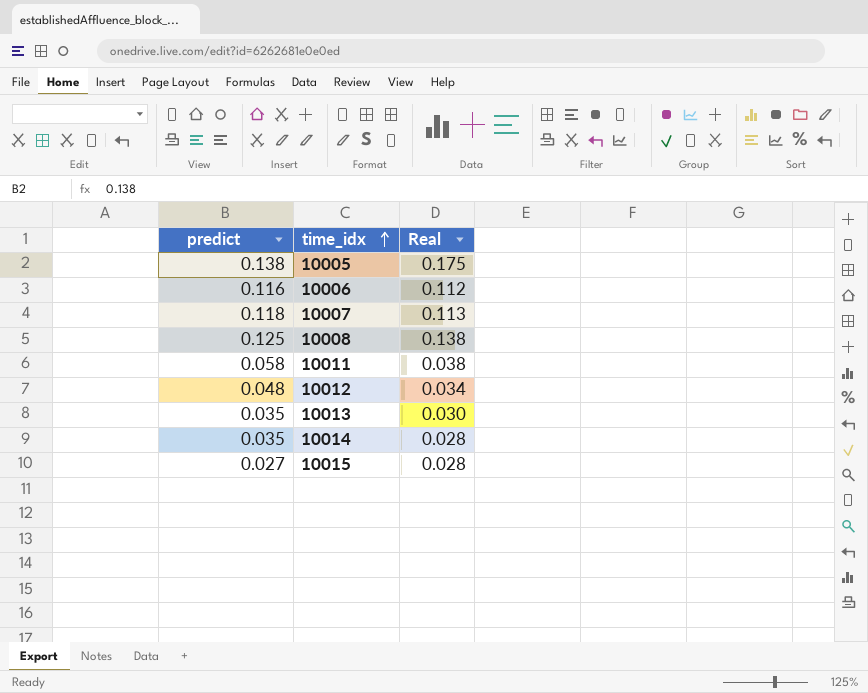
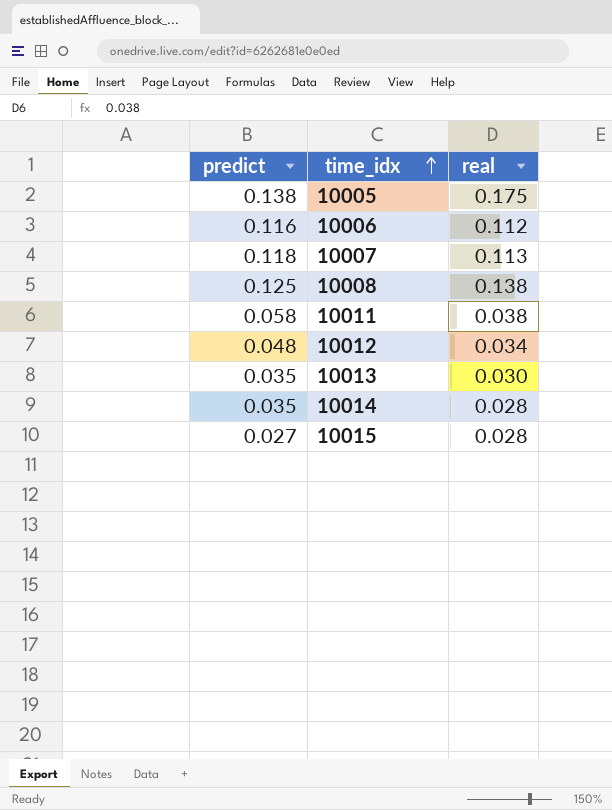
column name: Real -> real

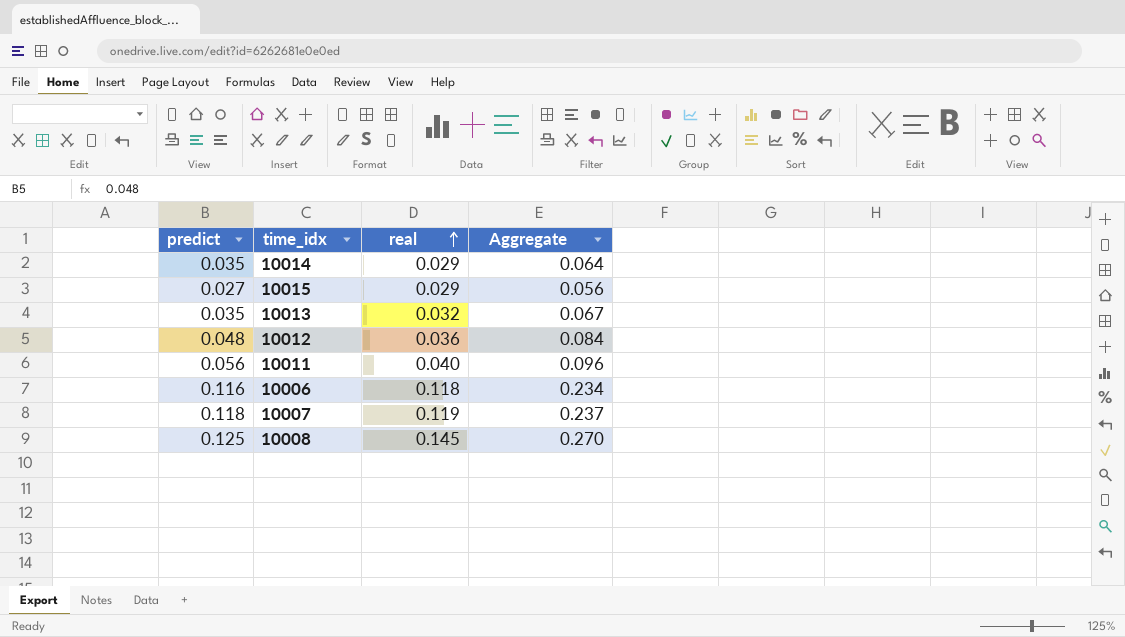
row order: time_idx ascending -> real ascending
column Aggregate | formula: none -> [predict] + [real]
row 10005: 0.138 | 0.175 -> none
10014 | real: 0.028 -> 0.029
10015 | real: 0.028 -> 0.029
10013 | real: 0.030 -> 0.032
10012 | real: 0.034 -> 0.036
10011 | predict: 0.058 -> 0.056
10011 | real: 0.038 -> 0.040
10006 | real: 0.112 -> 0.118
10007 | real: 0.113 -> 0.119
10008 | real: 0.138 -> 0.145

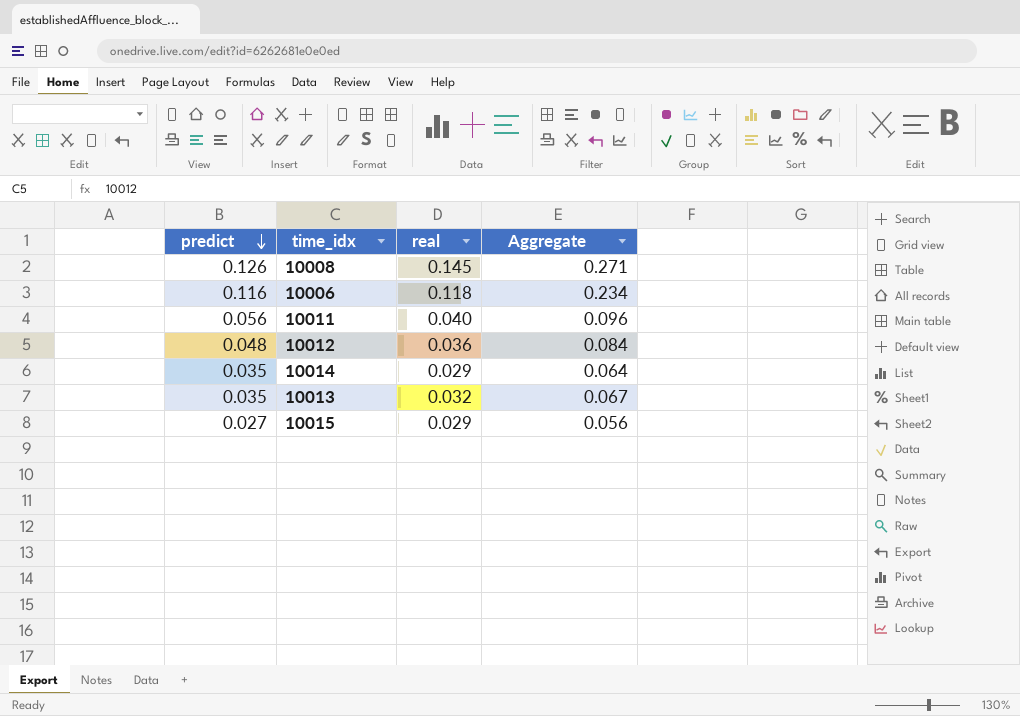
row order: real ascending -> predict descending
row 10007: 0.118 | 0.119 | 0.237 -> none
10008 | predict: 0.125 -> 0.126
10008 | Aggregate: 0.270 -> 0.271

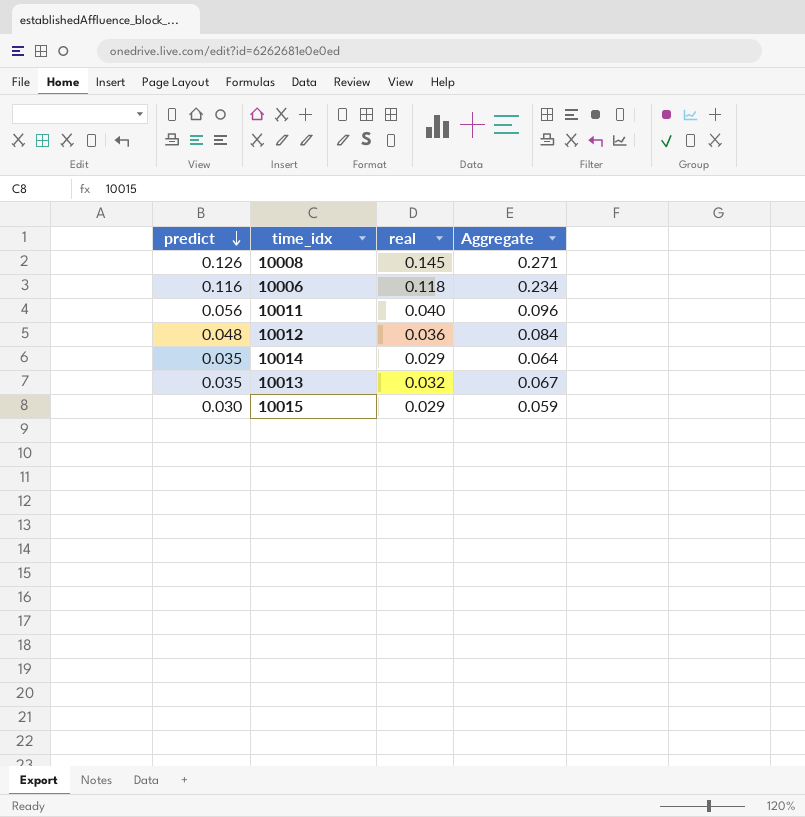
10015 | predict: 0.027 -> 0.030
10015 | Aggregate: 0.056 -> 0.059

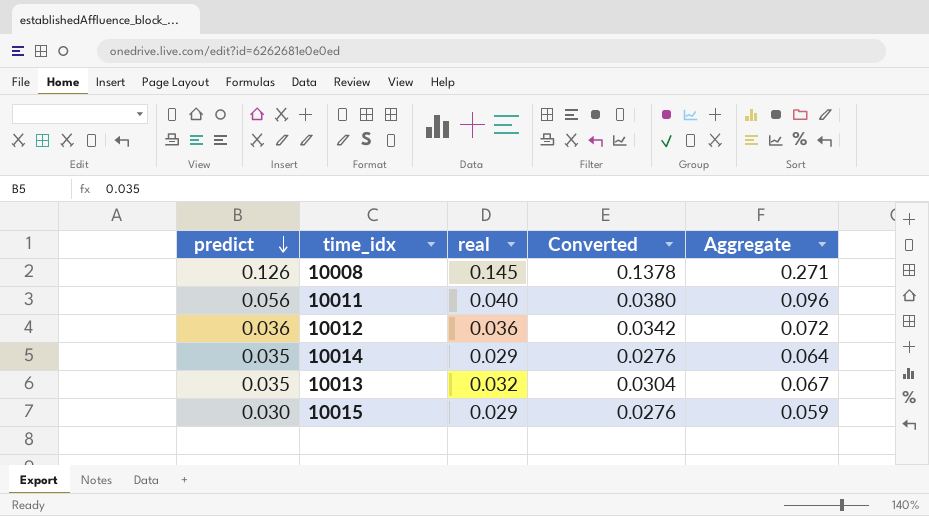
column Converted | formula: none -> [real] * 0.95
row 10006: 0.116 | 0.118 | 0.234 -> none
10012 | predict: 0.048 -> 0.036
10012 | Aggregate: 0.084 -> 0.072

